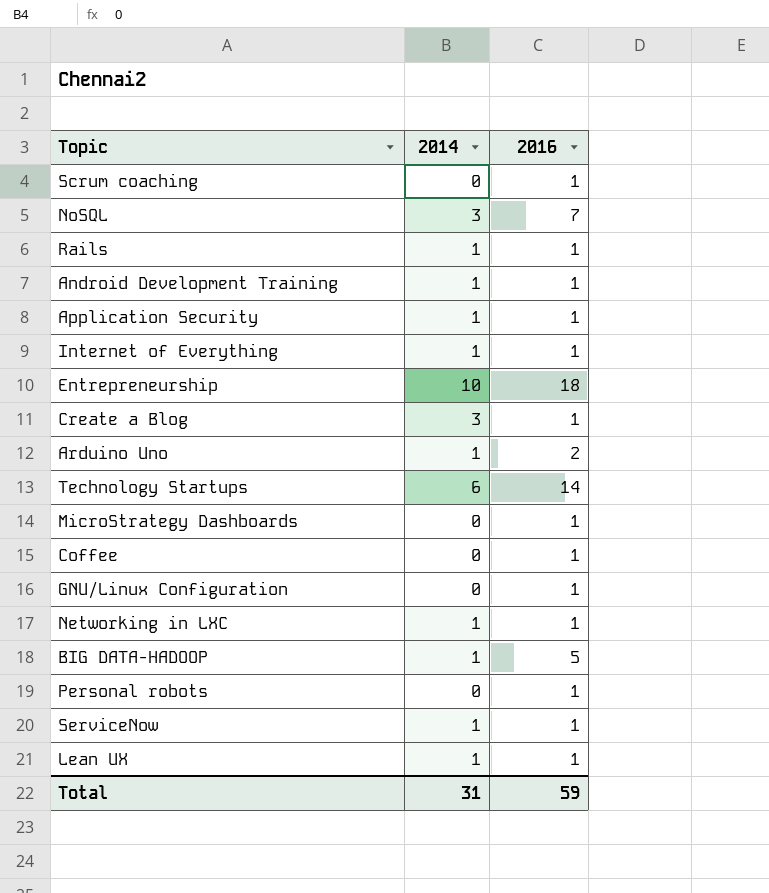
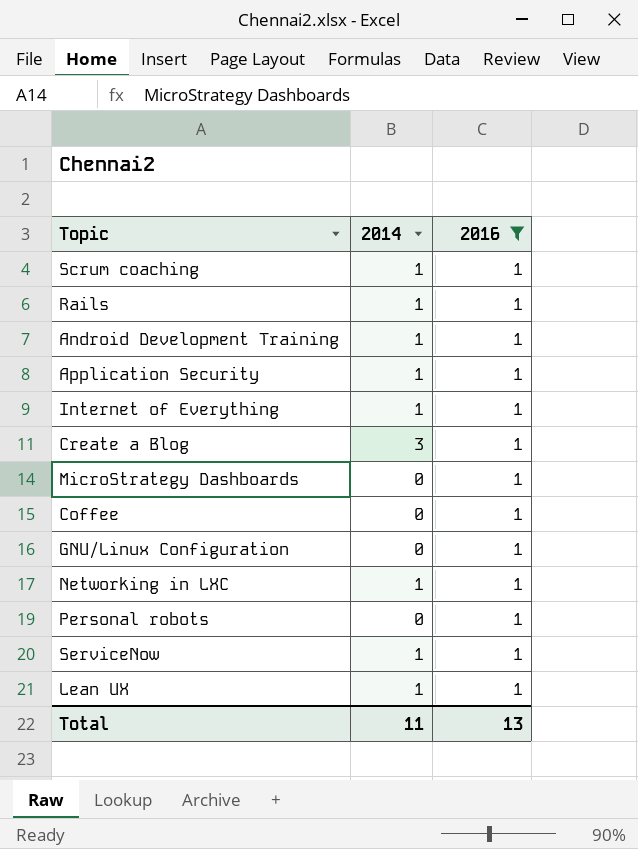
filter: none -> 2016 = 1
Scrum coaching | 2014: 0 -> 1
Total | 2014: 31 -> 11
Total | 2016: 59 -> 13

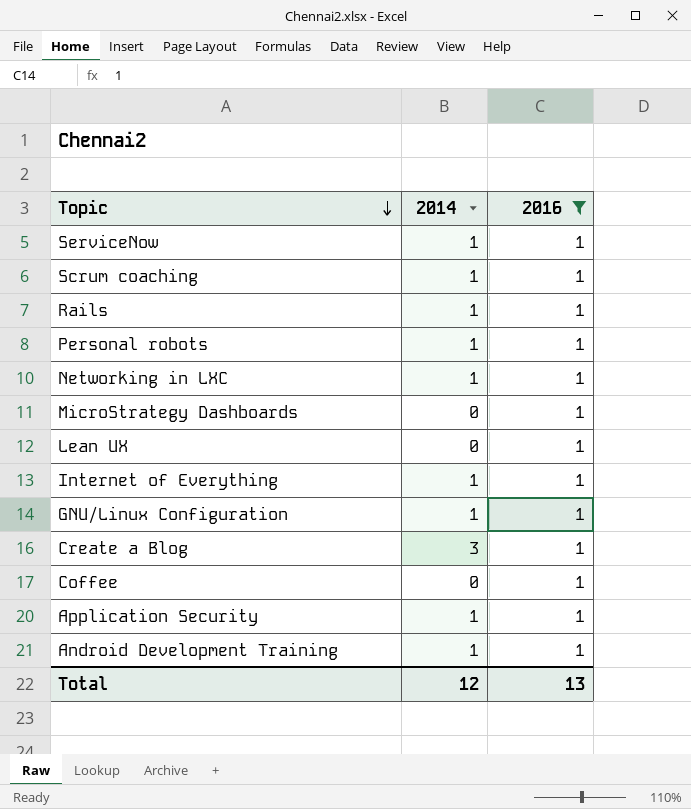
row order: none -> Topic descending
Personal robots | 2014: 0 -> 1
Lean UX | 2014: 1 -> 0
GNU/Linux Configuration | 2014: 0 -> 1
Total | 2014: 11 -> 12

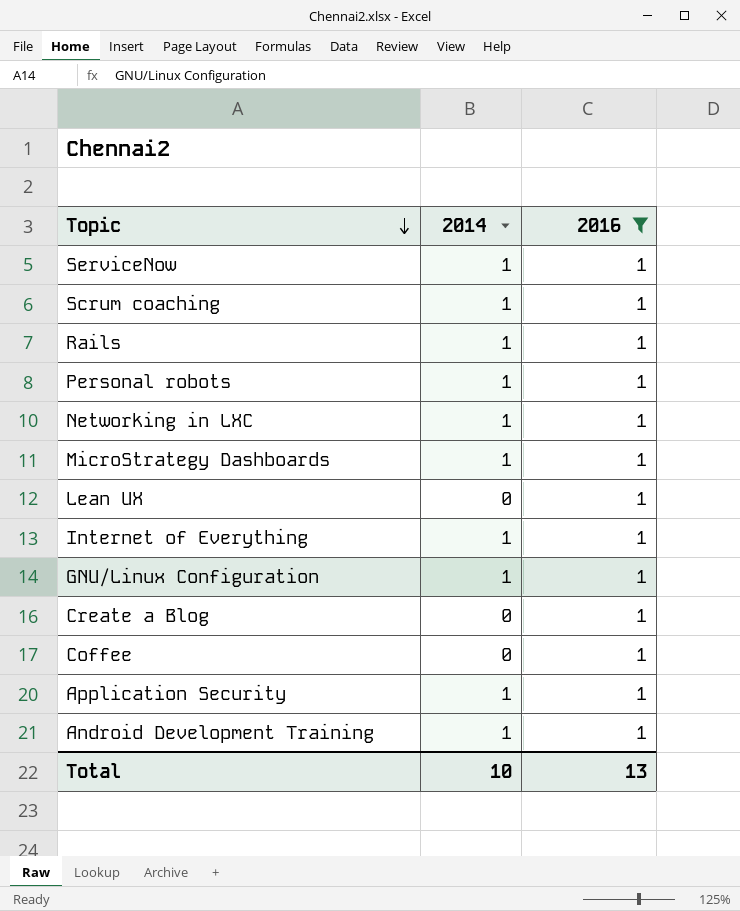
MicroStrategy Dashboards | 2014: 0 -> 1
Create a Blog | 2014: 3 -> 0
Total | 2014: 12 -> 10

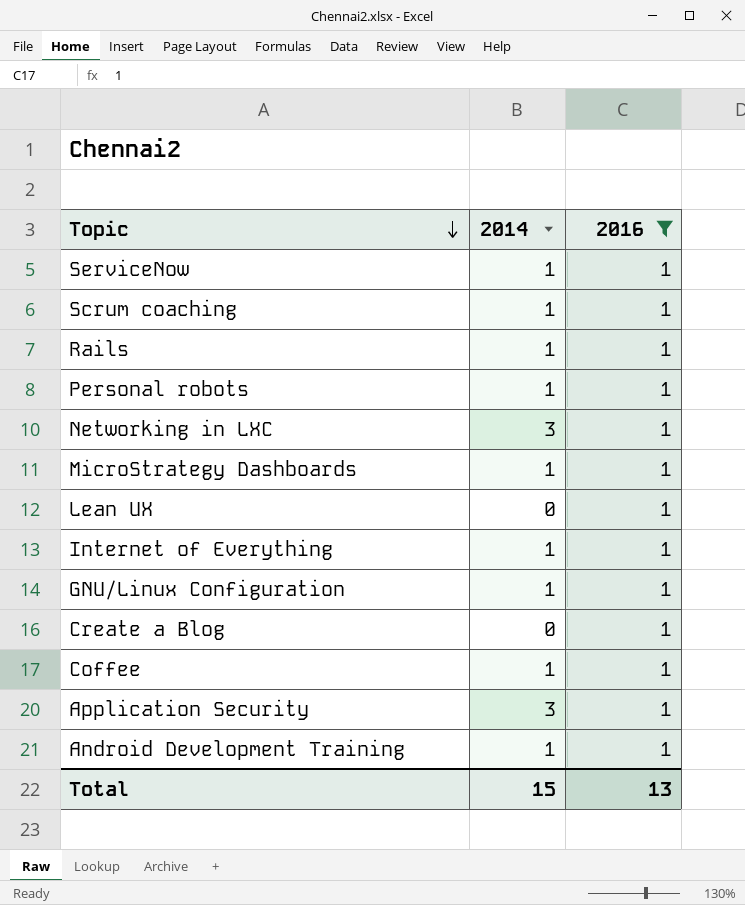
Networking in LXC | 2014: 1 -> 3
Coffee | 2014: 0 -> 1
Application Security | 2014: 1 -> 3
Total | 2014: 10 -> 15

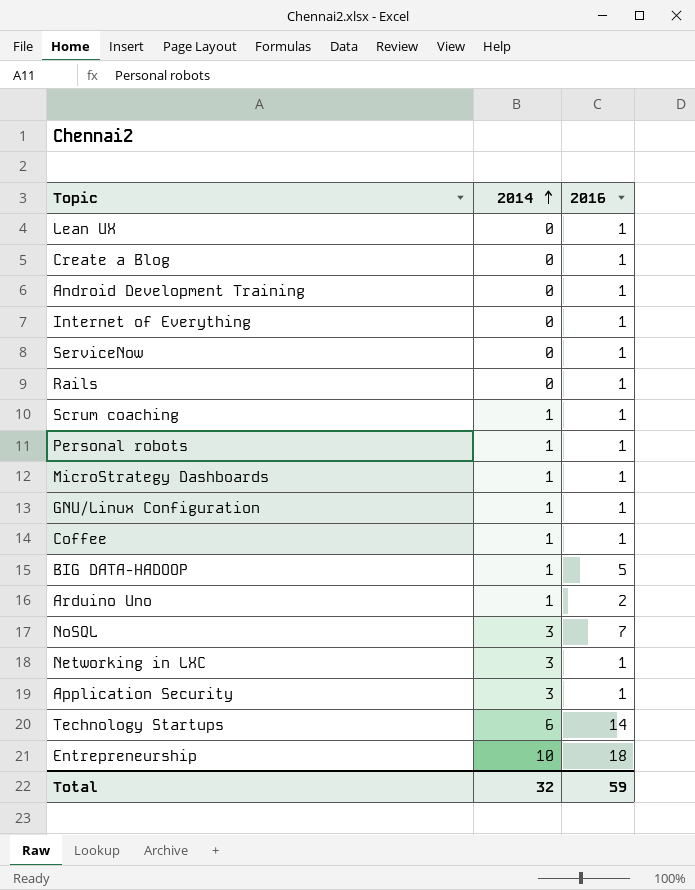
filter: 2016 = 1 -> none
row order: Topic descending -> 2014 ascending
Android Development Training | 2014: 1 -> 0
Internet of Everything | 2014: 1 -> 0
ServiceNow | 2014: 1 -> 0
Rails | 2014: 1 -> 0
Total | 2014: 15 -> 32
Total | 2016: 13 -> 59

